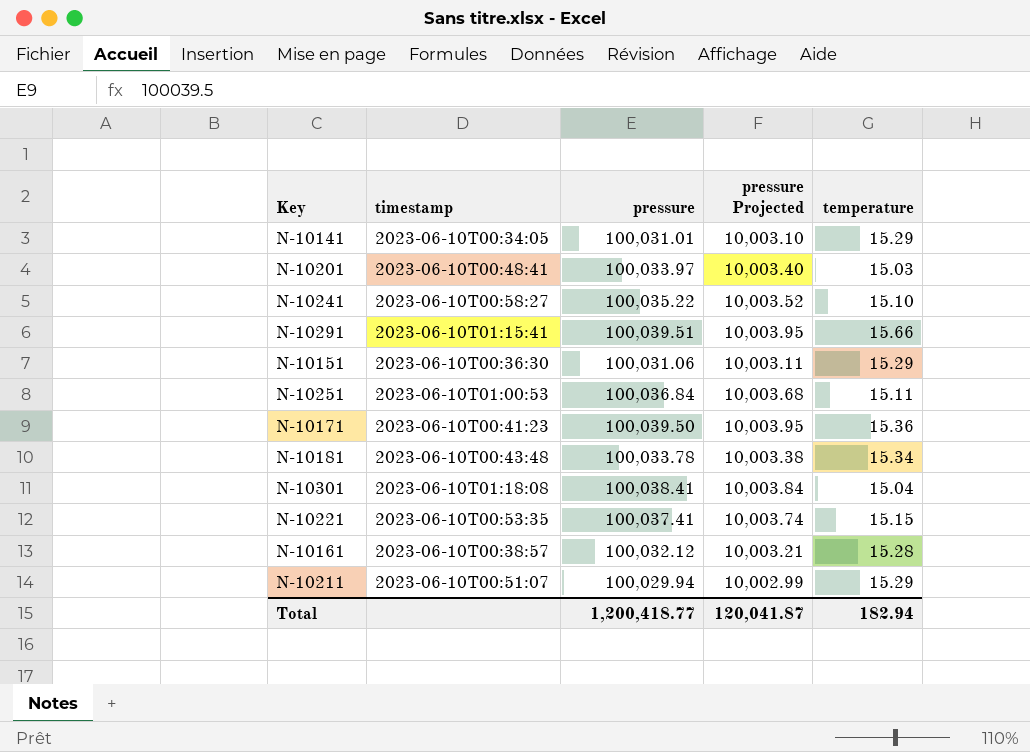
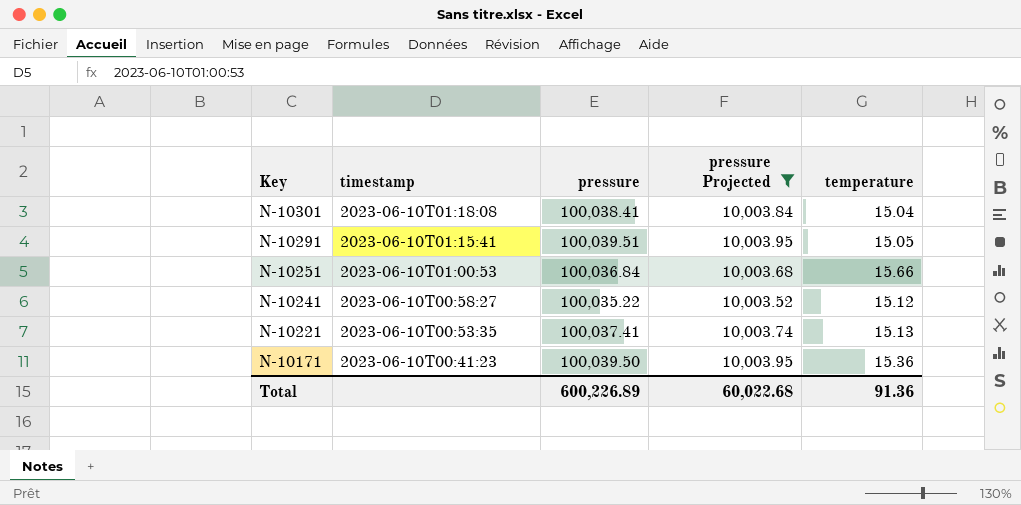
filter: none -> pressure Projected >= 10,003.52
row order: none -> Key descending
N-10291 | temperature: 15.66 -> 15.05
N-10251 | temperature: 15.11 -> 15.66
N-10241 | temperature: 15.10 -> 15.12
N-10221 | temperature: 15.15 -> 15.13
Total | pressure: 1,200,418.77 -> 600,226.89
Total | pressure Projected: 120,041.87 -> 60,022.68
Total | temperature: 182.94 -> 91.36

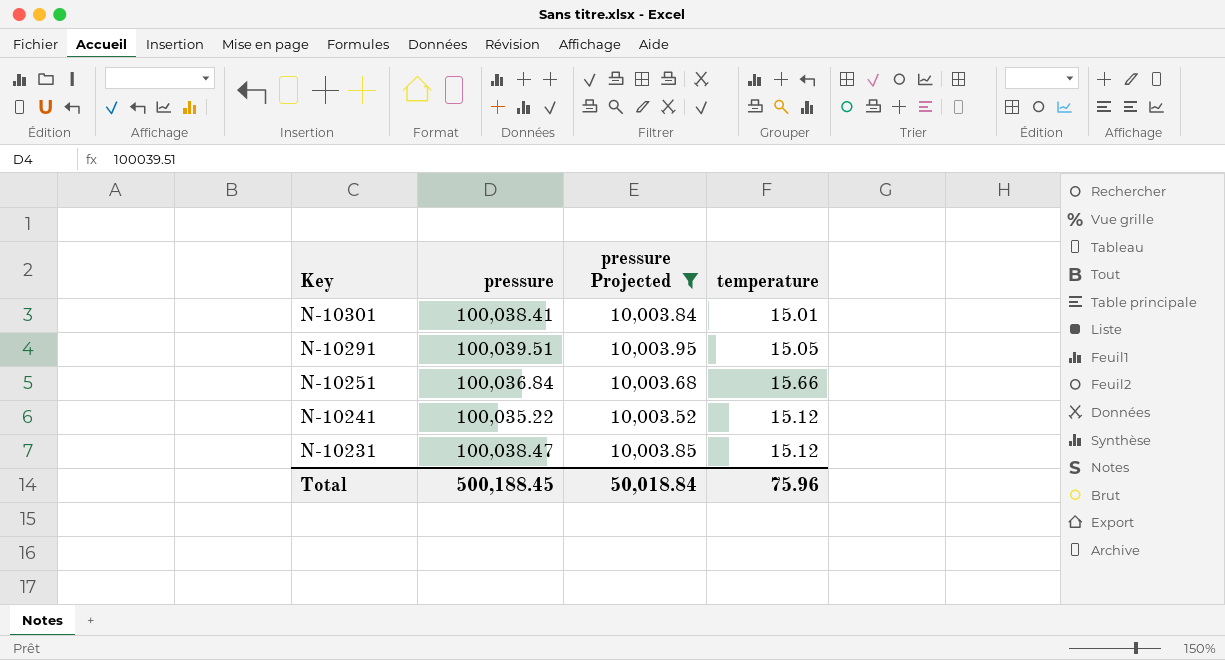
column timestamp | position: 2 -> none
row N-10221: 2023-06-10T00:53:35 | 100,037.41 | 10,003.74 | 15.13 -> none
row N-10171: 2023-06-10T00:41:23 | 100,039.50 | 10,003.95 | 15.36 -> none
N-10301 | temperature: 15.04 -> 15.01
row N-10231: none -> 100,038.47 | 10,003.85 | 15.12
Total | pressure: 600,226.89 -> 500,188.45
Total | pressure Projected: 60,022.68 -> 50,018.84
Total | temperature: 91.36 -> 75.96

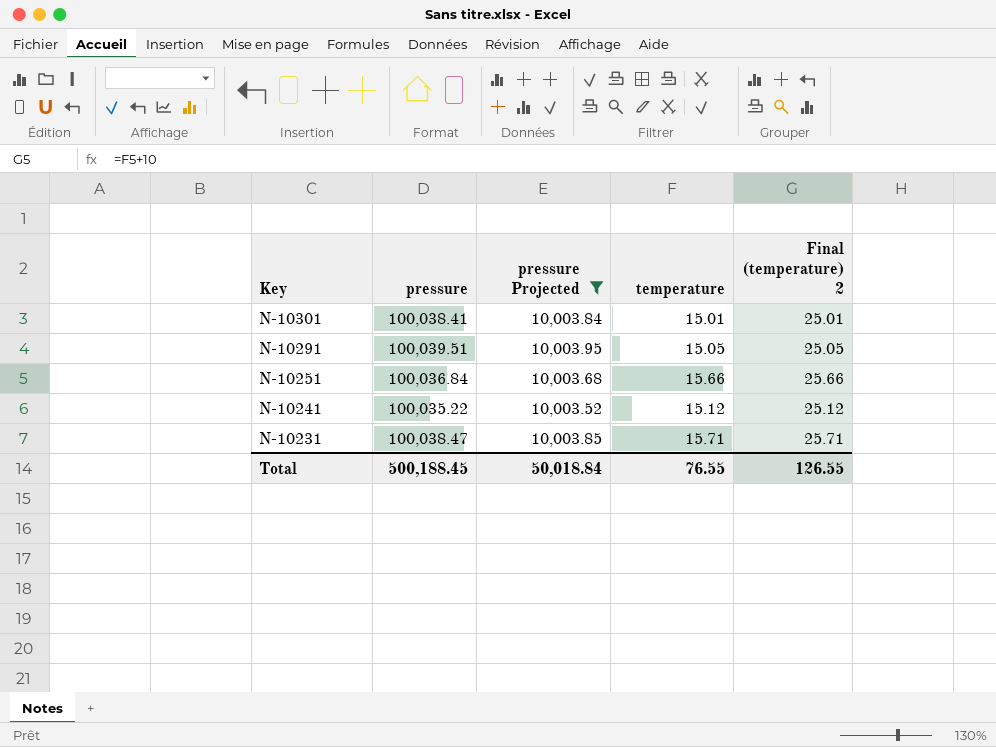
column Final (temperature) 2 | formula: none -> [temperature] + 10
N-10231 | temperature: 15.12 -> 15.71
Total | temperature: 75.96 -> 76.55

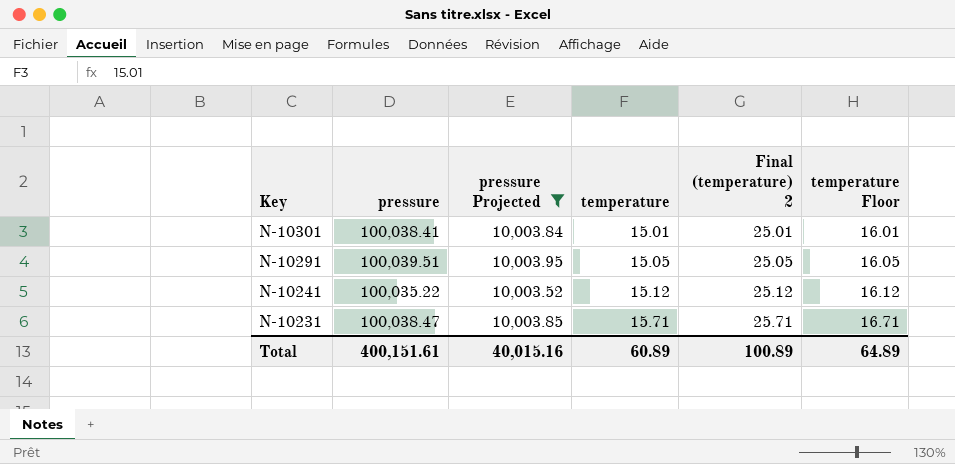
column temperature Floor | formula: none -> [temperature] + 1
row N-10251: 100,036.84 | 10,003.68 | 15.66 | 25.66 -> none
Total | pressure: 500,188.45 -> 400,151.61
Total | pressure Projected: 50,018.84 -> 40,015.16
Total | temperature: 76.55 -> 60.89
Total | Final (temperature) 2: 126.55 -> 100.89

